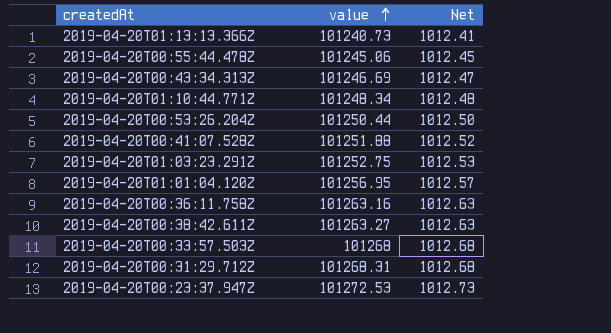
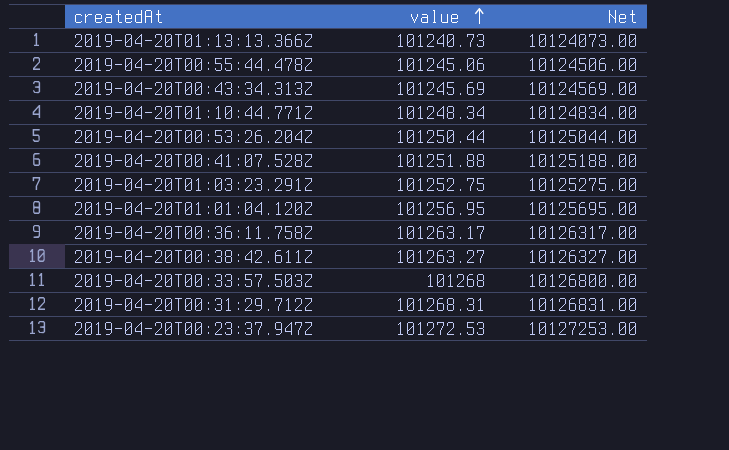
column Net | formula: [value] * 0.01 -> [value] * 100
2019-04-20T00:43:34.313Z | value: 101246.69 -> 101245.69
2019-04-20T00:36:11.758Z | value: 101263.16 -> 101263.17

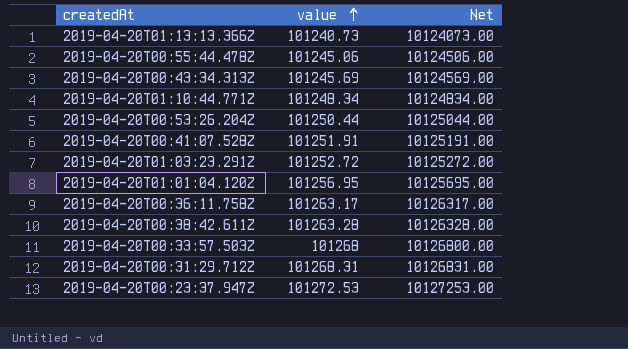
2019-04-20T00:41:07.528Z | value: 101251.88 -> 101251.91
2019-04-20T00:41:07.528Z | Net: 10125188.00 -> 10125191.00
2019-04-20T01:03:23.291Z | value: 101252.75 -> 101252.72
2019-04-20T01:03:23.291Z | Net: 10125275.00 -> 10125272.00
2019-04-20T00:38:42.611Z | value: 101263.27 -> 101263.28
2019-04-20T00:38:42.611Z | Net: 10126327.00 -> 10126328.00

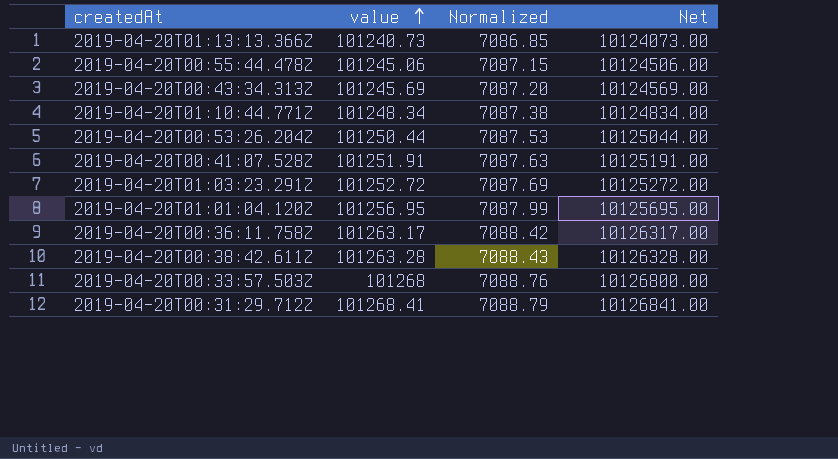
column Normalized | formula: none -> [value] * 0.07
row 2019-04-20T00:23:37.947Z: 101272.53 | 10127253.00 -> none
2019-04-20T00:31:29.712Z | value: 101268.31 -> 101268.41
2019-04-20T00:31:29.712Z | Net: 10126831.00 -> 10126841.00

